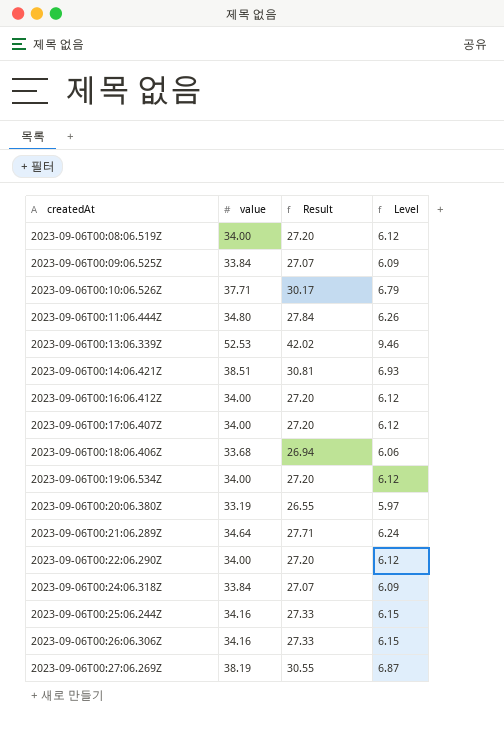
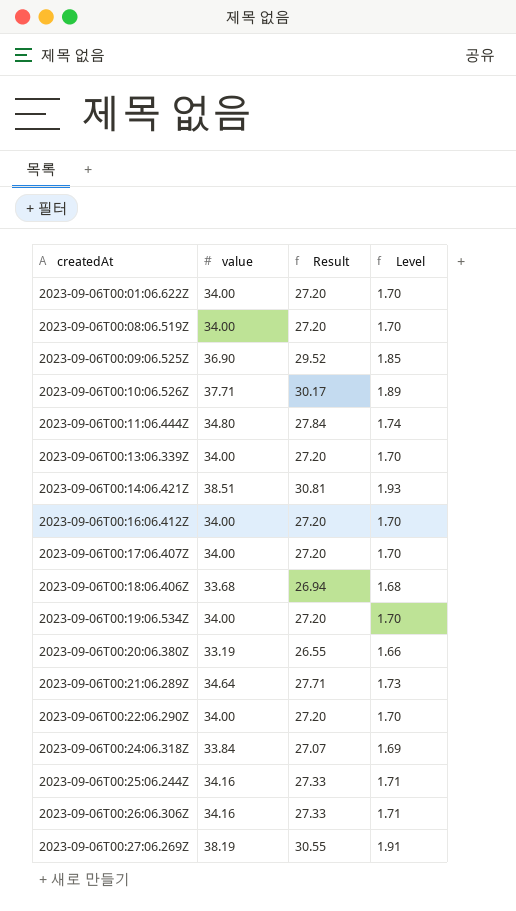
column Level | formula: [value] * 0.18 -> [value] * 0.05
row 2023-09-06T00:01:06.622Z: none -> 34.00 | 27.20 | 1.70
2023-09-06T00:09:06.525Z | value: 33.84 -> 36.90
2023-09-06T00:09:06.525Z | Result: 27.07 -> 29.52
2023-09-06T00:13:06.339Z | value: 52.53 -> 34.00
2023-09-06T00:13:06.339Z | Result: 42.02 -> 27.20

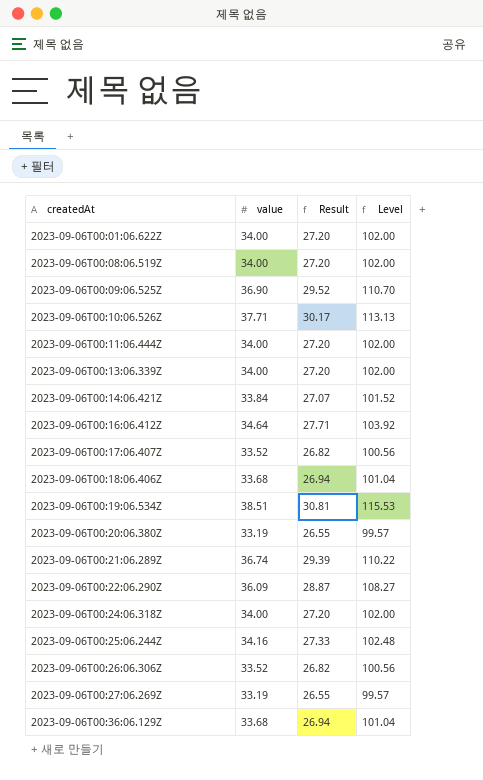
column Level | formula: [value] * 0.05 -> [value] * 3
2023-09-06T00:11:06.444Z | value: 34.80 -> 34.00
2023-09-06T00:11:06.444Z | Result: 27.84 -> 27.20
2023-09-06T00:14:06.421Z | value: 38.51 -> 33.84
2023-09-06T00:14:06.421Z | Result: 30.81 -> 27.07
2023-09-06T00:16:06.412Z | value: 34.00 -> 34.64
2023-09-06T00:16:06.412Z | Result: 27.20 -> 27.71
2023-09-06T00:17:06.407Z | value: 34.00 -> 33.52
2023-09-06T00:17:06.407Z | Result: 27.20 -> 26.82
2023-09-06T00:19:06.534Z | value: 34.00 -> 38.51
2023-09-06T00:19:06.534Z | Result: 27.20 -> 30.81
2023-09-06T00:21:06.289Z | value: 34.64 -> 36.74
2023-09-06T00:21:06.289Z | Result: 27.71 -> 29.39
2023-09-06T00:22:06.290Z | value: 34.00 -> 36.09
2023-09-06T00:22:06.290Z | Result: 27.20 -> 28.87
2023-09-06T00:24:06.318Z | value: 33.84 -> 34.00
2023-09-06T00:24:06.318Z | Result: 27.07 -> 27.20
2023-09-06T00:26:06.306Z | value: 34.16 -> 33.52
2023-09-06T00:26:06.306Z | Result: 27.33 -> 26.82
2023-09-06T00:27:06.269Z | value: 38.19 -> 33.19
2023-09-06T00:27:06.269Z | Result: 30.55 -> 26.55
row 2023-09-06T00:36:06.129Z: none -> 33.68 | 26.94 | 101.04

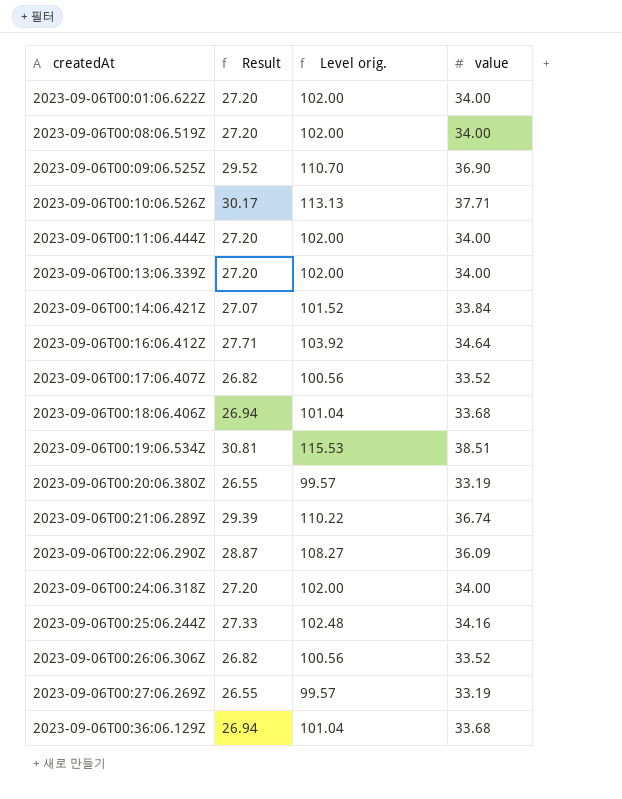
column name: Level -> Level orig.
column value | position: 2 -> 4

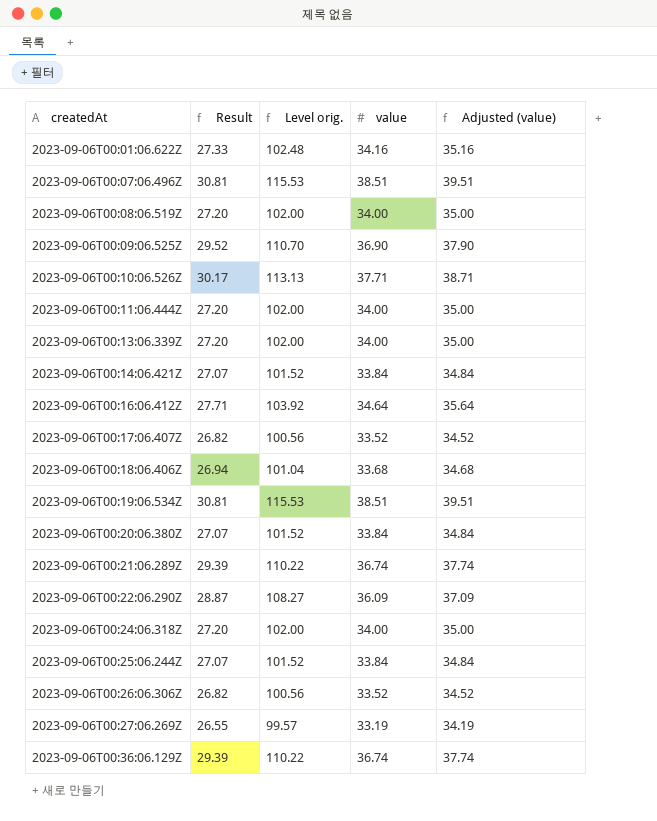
column Adjusted (value) | formula: none -> [value] + 1
2023-09-06T00:01:06.622Z | Result: 27.20 -> 27.33
2023-09-06T00:01:06.622Z | Level orig.: 102.00 -> 102.48
2023-09-06T00:01:06.622Z | value: 34.00 -> 34.16
row 2023-09-06T00:07:06.496Z: none -> 30.81 | 115.53 | 38.51 | 39.51
2023-09-06T00:20:06.380Z | Result: 26.55 -> 27.07
2023-09-06T00:20:06.380Z | Level orig.: 99.57 -> 101.52
2023-09-06T00:20:06.380Z | value: 33.19 -> 33.84
2023-09-06T00:25:06.244Z | Result: 27.33 -> 27.07
2023-09-06T00:25:06.244Z | Level orig.: 102.48 -> 101.52
2023-09-06T00:25:06.244Z | value: 34.16 -> 33.84
2023-09-06T00:36:06.129Z | Result: 26.94 -> 29.39
2023-09-06T00:36:06.129Z | Level orig.: 101.04 -> 110.22
2023-09-06T00:36:06.129Z | value: 33.68 -> 36.74

